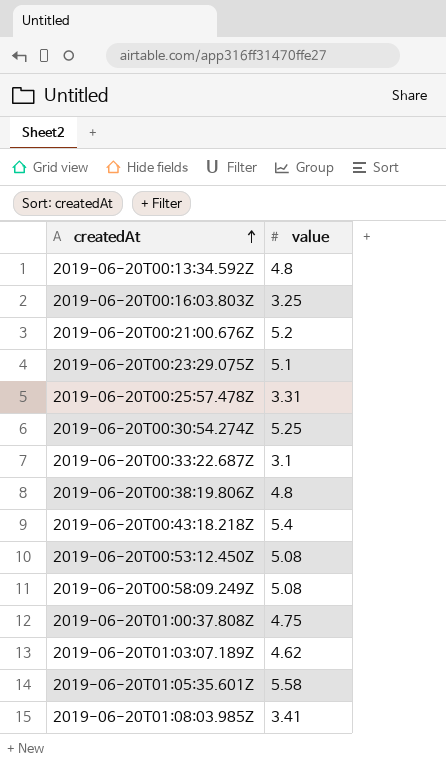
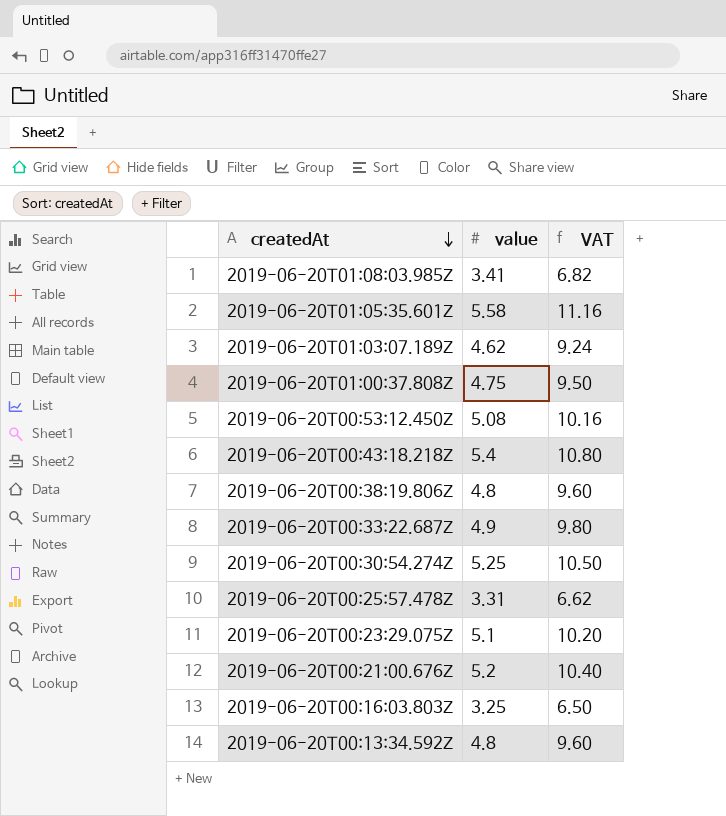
row order: createdAt ascending -> createdAt descending
column VAT | formula: none -> [value] * 2
row 2019-06-20T00:58:09.249Z: 5.08 -> none
2019-06-20T00:33:22.687Z | value: 3.1 -> 4.9

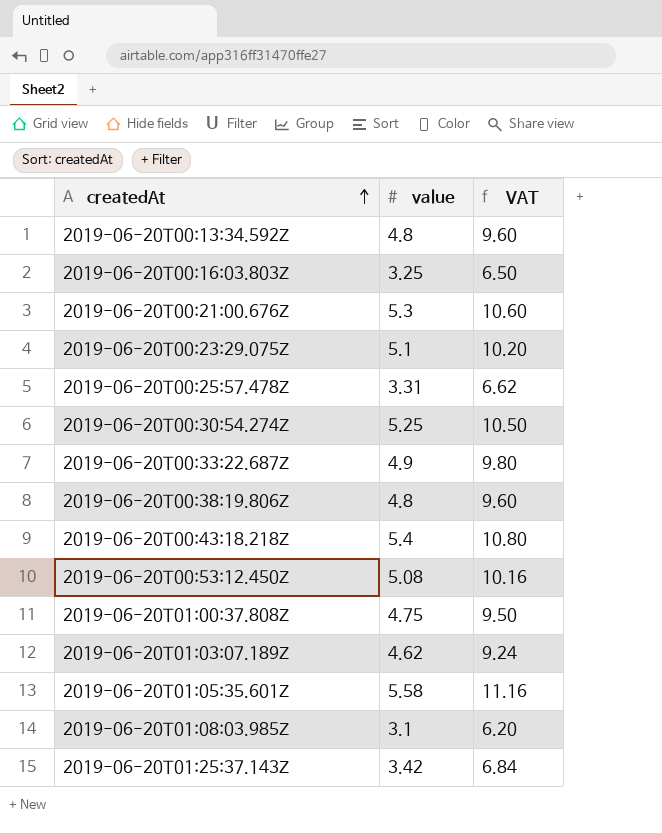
row order: createdAt descending -> createdAt ascending
2019-06-20T00:21:00.676Z | value: 5.2 -> 5.3
2019-06-20T00:21:00.676Z | VAT: 10.40 -> 10.60
2019-06-20T01:08:03.985Z | value: 3.41 -> 3.1
2019-06-20T01:08:03.985Z | VAT: 6.82 -> 6.20
row 2019-06-20T01:25:37.143Z: none -> 3.42 | 6.84

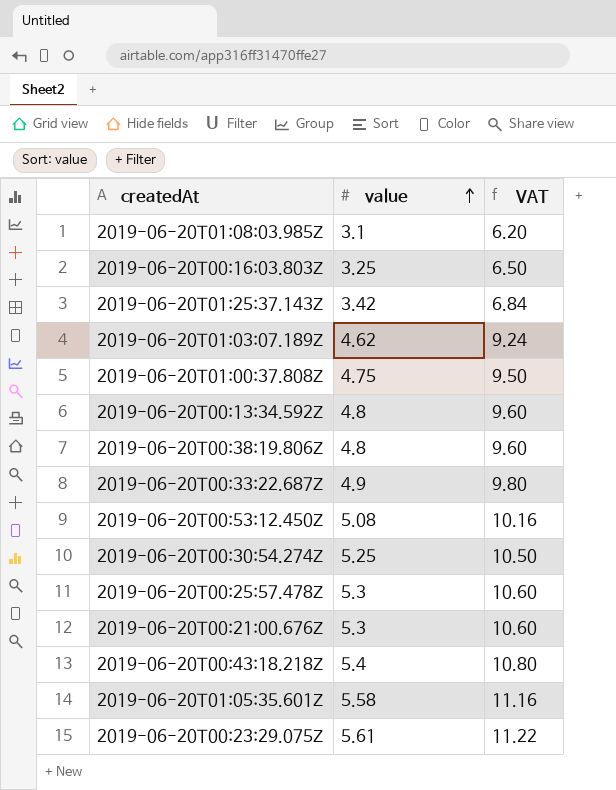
row order: createdAt ascending -> value ascending
2019-06-20T00:25:57.478Z | value: 3.31 -> 5.3
2019-06-20T00:25:57.478Z | VAT: 6.62 -> 10.60
2019-06-20T00:23:29.075Z | value: 5.1 -> 5.61
2019-06-20T00:23:29.075Z | VAT: 10.20 -> 11.22

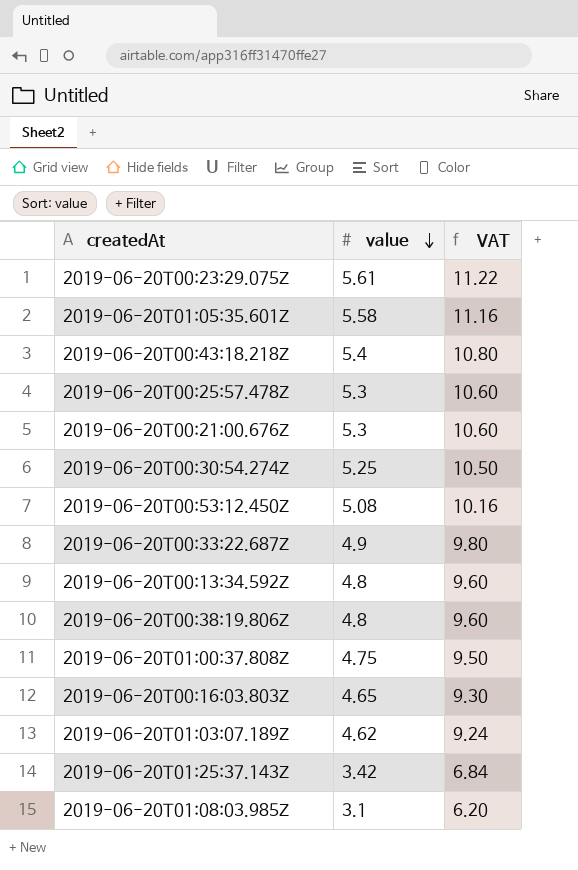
row order: value ascending -> value descending
2019-06-20T00:16:03.803Z | value: 3.25 -> 4.65
2019-06-20T00:16:03.803Z | VAT: 6.50 -> 9.30

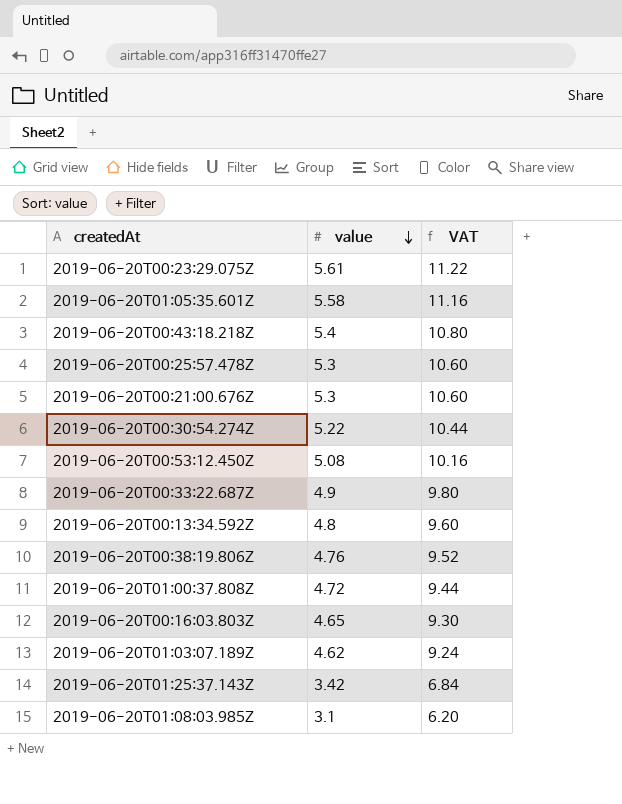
2019-06-20T00:30:54.274Z | value: 5.25 -> 5.22
2019-06-20T00:30:54.274Z | VAT: 10.50 -> 10.44
2019-06-20T00:38:19.806Z | value: 4.8 -> 4.76
2019-06-20T00:38:19.806Z | VAT: 9.60 -> 9.52
2019-06-20T01:00:37.808Z | value: 4.75 -> 4.72
2019-06-20T01:00:37.808Z | VAT: 9.50 -> 9.44

